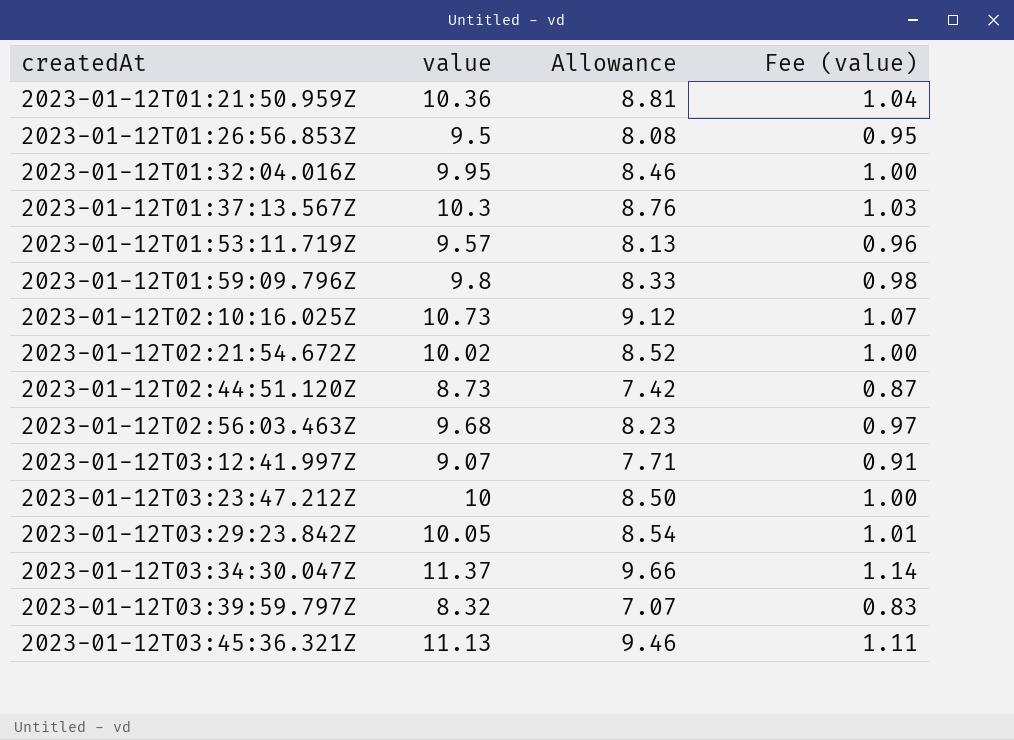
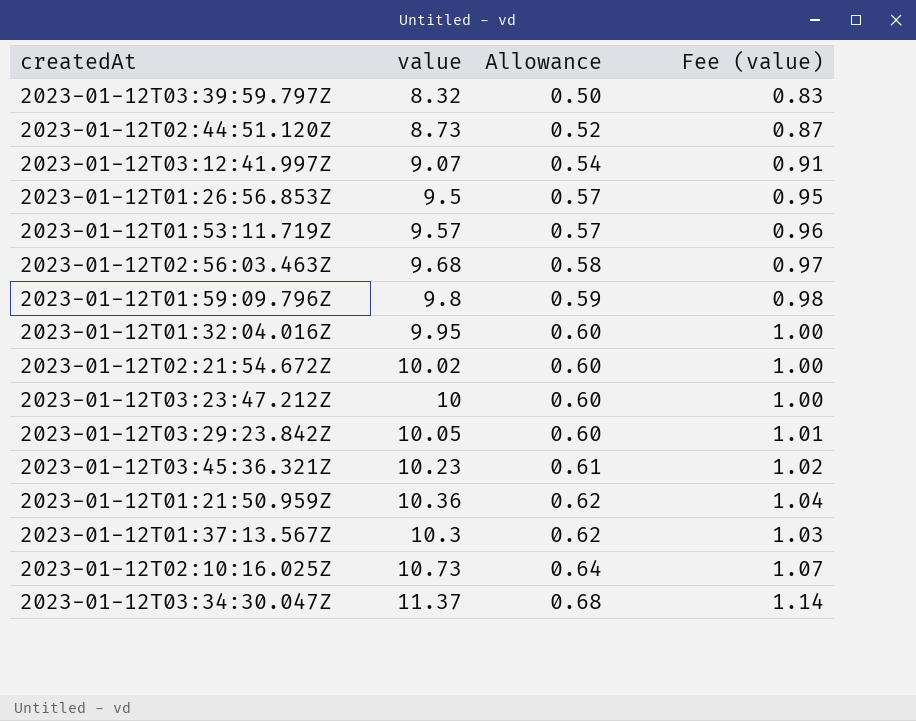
row order: createdAt ascending -> Allowance ascending
column Allowance | formula: [value] * 0.85 -> [value] * 0.06
2023-01-12T03:45:36.321Z | value: 11.13 -> 10.23
2023-01-12T03:45:36.321Z | Fee (value): 1.11 -> 1.02

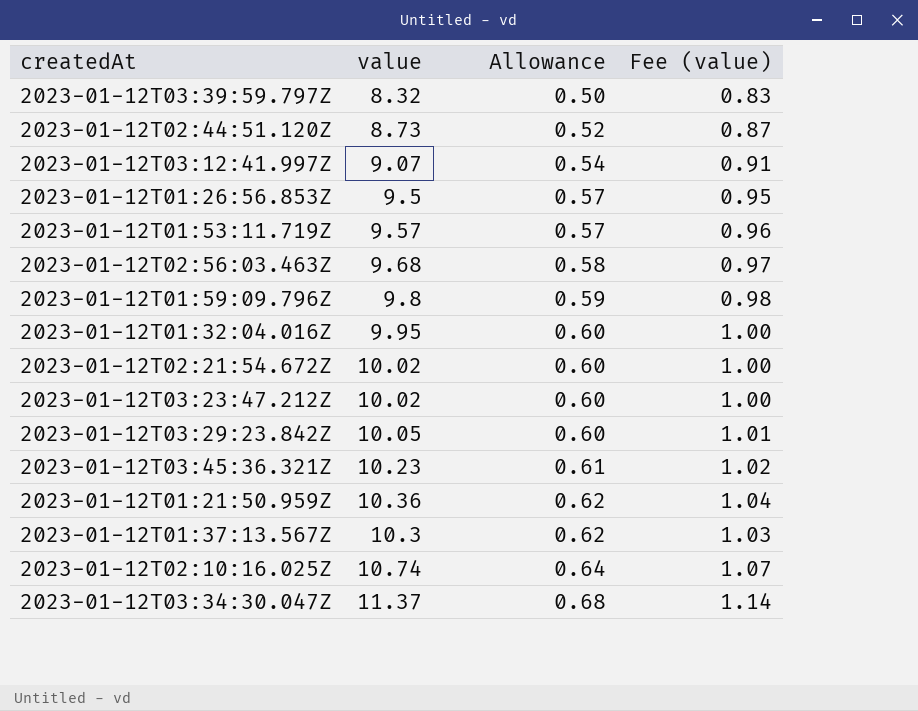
2023-01-12T03:23:47.212Z | value: 10 -> 10.02
2023-01-12T02:10:16.025Z | value: 10.73 -> 10.74

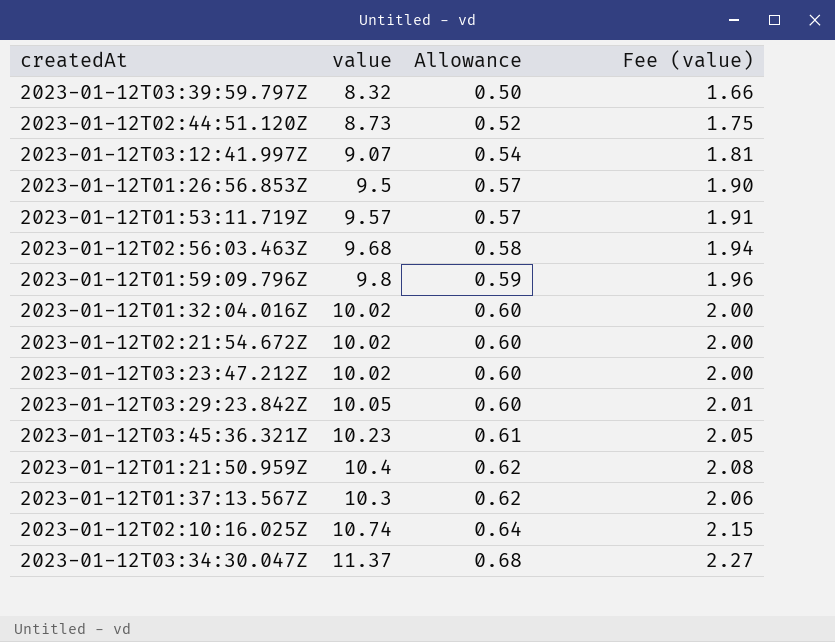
column Fee (value) | formula: [value] * 0.1 -> [value] * 0.2
2023-01-12T01:32:04.016Z | value: 9.95 -> 10.02
2023-01-12T01:21:50.959Z | value: 10.36 -> 10.4

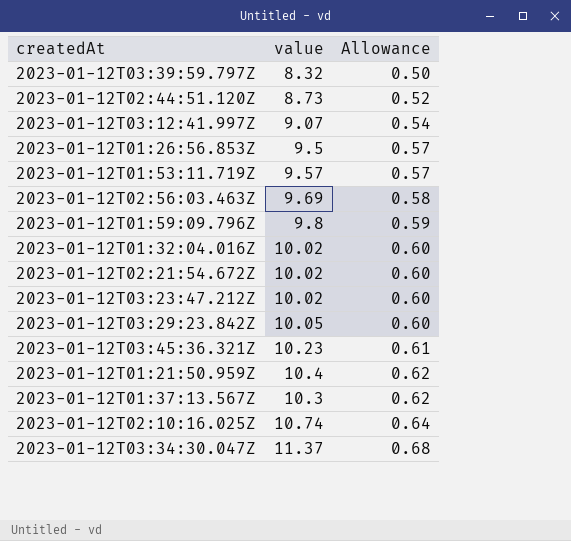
column Fee (value) | formula: [value] * 0.2 -> none
2023-01-12T02:56:03.463Z | value: 9.68 -> 9.69

